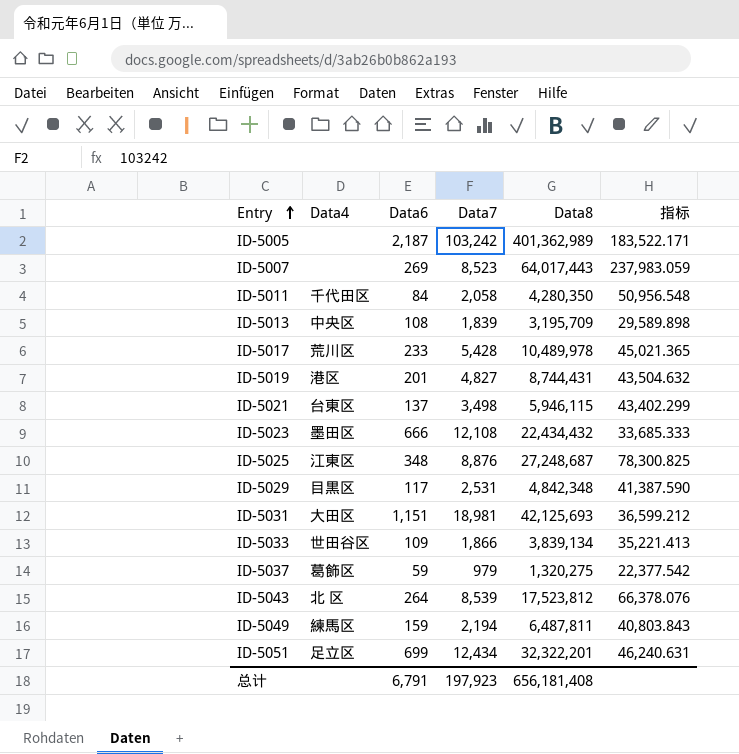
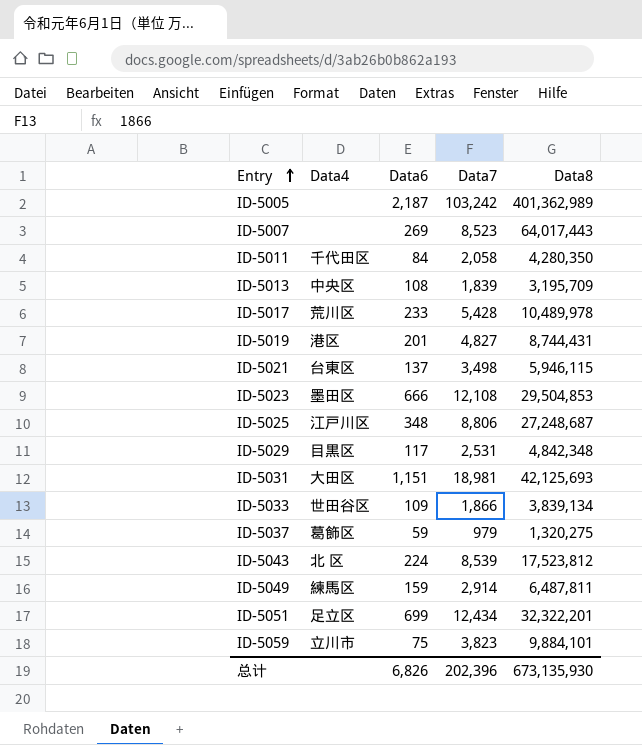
column 指标 | formula: [Data8] / [Data6] -> none
ID-5023 | Data8: 22,434,432 -> 29,504,853
ID-5025 | Data4: 江東区 -> 江戸川区
ID-5025 | Data7: 8,876 -> 8,806
ID-5043 | Data6: 264 -> 224
ID-5049 | Data7: 2,194 -> 2,914
row ID-5059: none -> 立川市 | 75 | 3,823 | 9,884,101
总计 | Data6: 6,791 -> 6,826
总计 | Data7: 197,923 -> 202,396
总计 | Data8: 656,181,408 -> 673,135,930

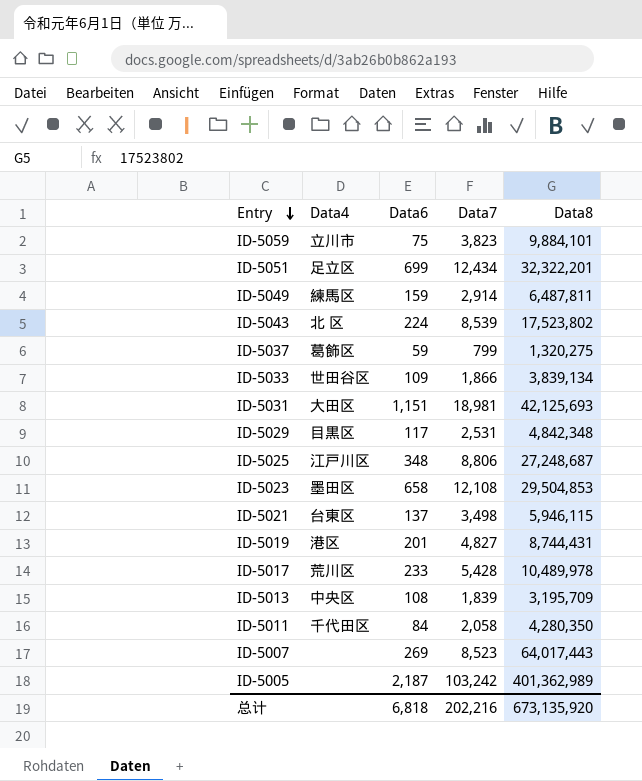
row order: Entry ascending -> Entry descending
ID-5043 | Data8: 17,523,812 -> 17,523,802
ID-5037 | Data7: 979 -> 799
ID-5023 | Data6: 666 -> 658
总计 | Data6: 6,826 -> 6,818
总计 | Data7: 202,396 -> 202,216
总计 | Data8: 673,135,930 -> 673,135,920

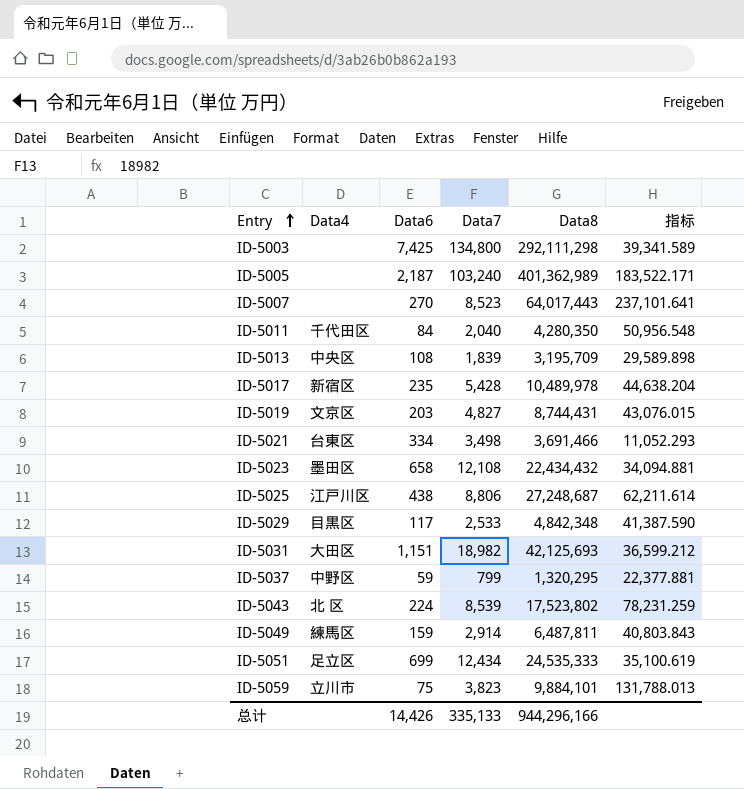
row order: Entry descending -> Entry ascending
column 指标 | formula: none -> [Data8] / [Data6]
row ID-5033: 世田谷区 | 109 | 1,866 | 3,839,134 -> none
row ID-5003: none -> none | 7,425 | 134,800 | 292,111,298 | 39,341.589
ID-5005 | Data7: 103,242 -> 103,240
ID-5007 | Data6: 269 -> 270
ID-5011 | Data7: 2,058 -> 2,040
ID-5017 | Data4: 荒川区 -> 新宿区
ID-5017 | Data6: 233 -> 235
ID-5019 | Data4: 港区 -> 文京区
ID-5019 | Data6: 201 -> 203
ID-5021 | Data6: 137 -> 334
ID-5021 | Data8: 5,946,115 -> 3,691,466
ID-5023 | Data8: 29,504,853 -> 22,434,432
ID-5025 | Data6: 348 -> 438
ID-5029 | Data7: 2,531 -> 2,533
ID-5031 | Data7: 18,981 -> 18,982
ID-5037 | Data4: 葛飾区 -> 中野区
ID-5037 | Data8: 1,320,275 -> 1,320,295
ID-5051 | Data8: 32,322,201 -> 24,535,333
总计 | Data6: 6,818 -> 14,426
总计 | Data7: 202,216 -> 335,133
总计 | Data8: 673,135,920 -> 944,296,166

